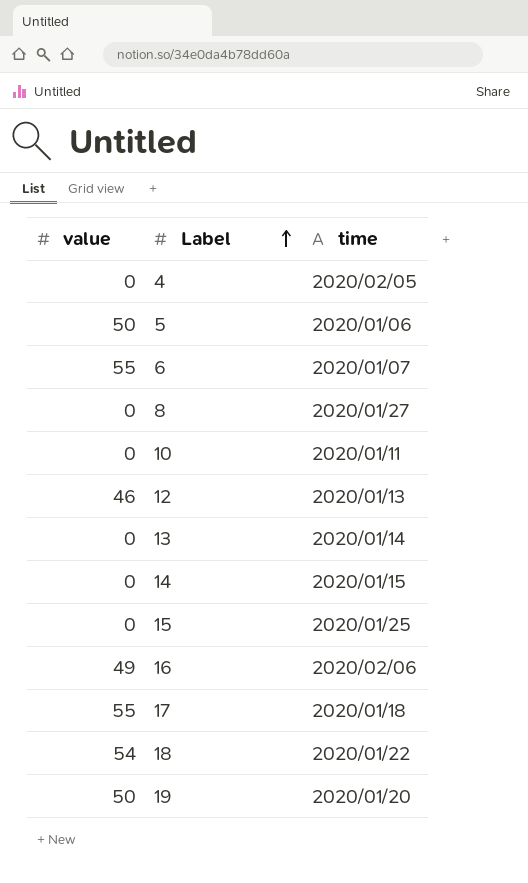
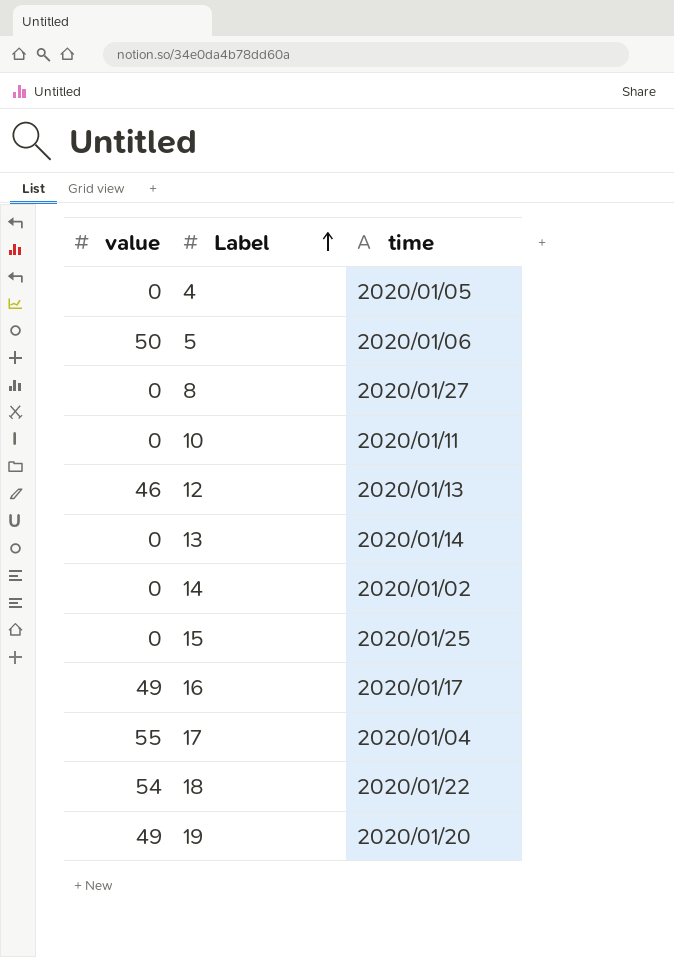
row 6: 55 | 2020/01/07 -> none
4 | time: 2020/02/05 -> 2020/01/05
14 | time: 2020/01/15 -> 2020/01/02
16 | time: 2020/02/06 -> 2020/01/17
17 | time: 2020/01/18 -> 2020/01/04
19 | value: 50 -> 49

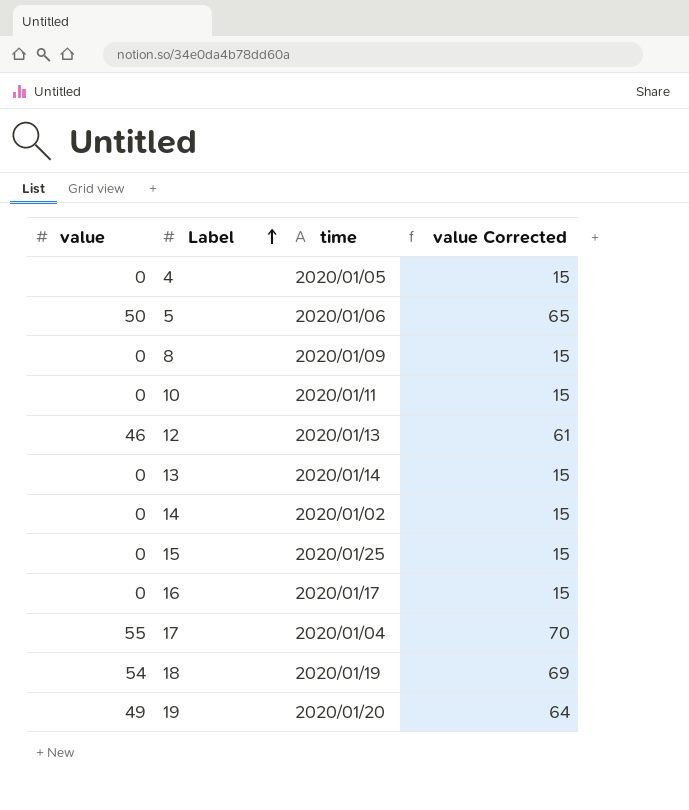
column value Corrected | formula: none -> [value] + 15
8 | time: 2020/01/27 -> 2020/01/09
16 | value: 49 -> 0
18 | time: 2020/01/22 -> 2020/01/19

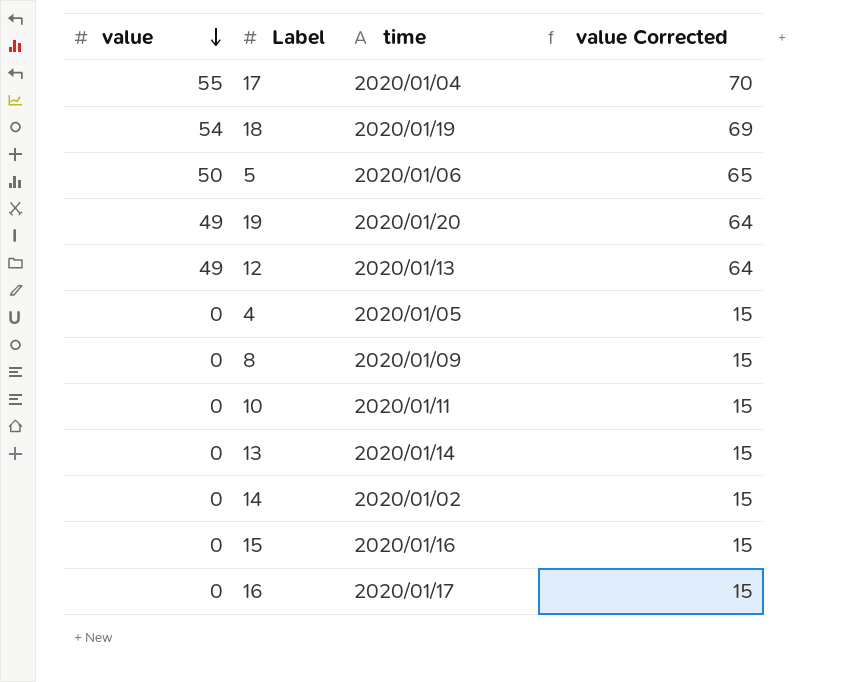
row order: Label ascending -> value descending
12 | value: 46 -> 49
12 | value Corrected: 61 -> 64
15 | time: 2020/01/25 -> 2020/01/16

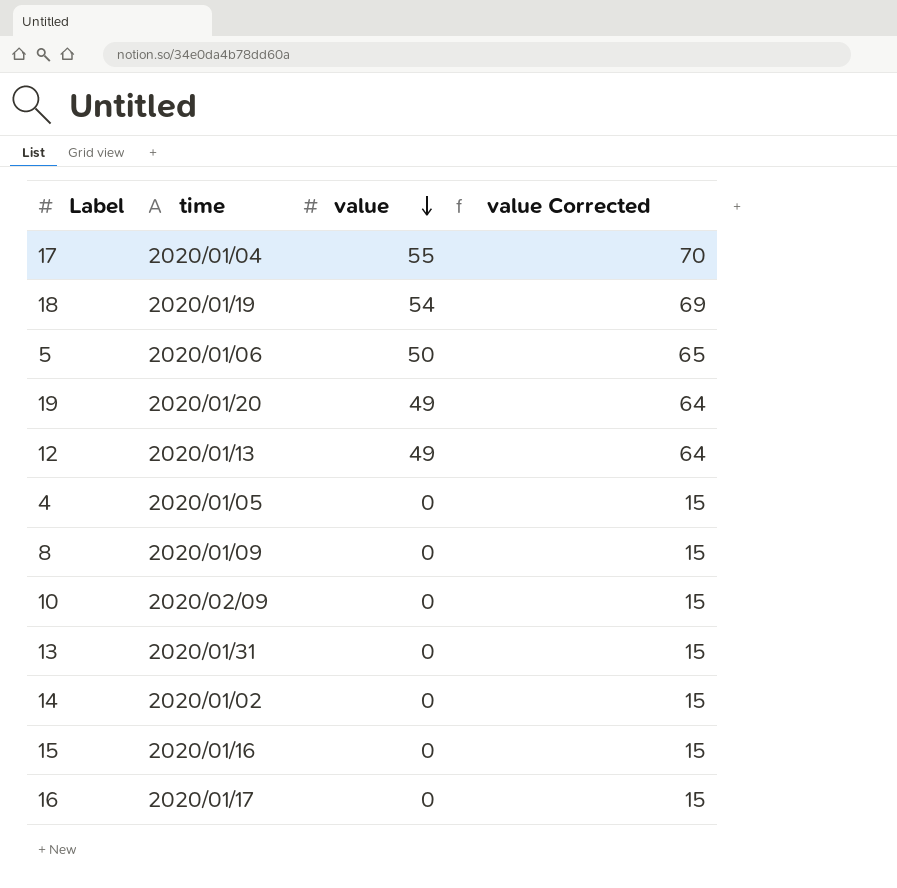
column value | position: 1 -> 3
10 | time: 2020/01/11 -> 2020/02/09
13 | time: 2020/01/14 -> 2020/01/31

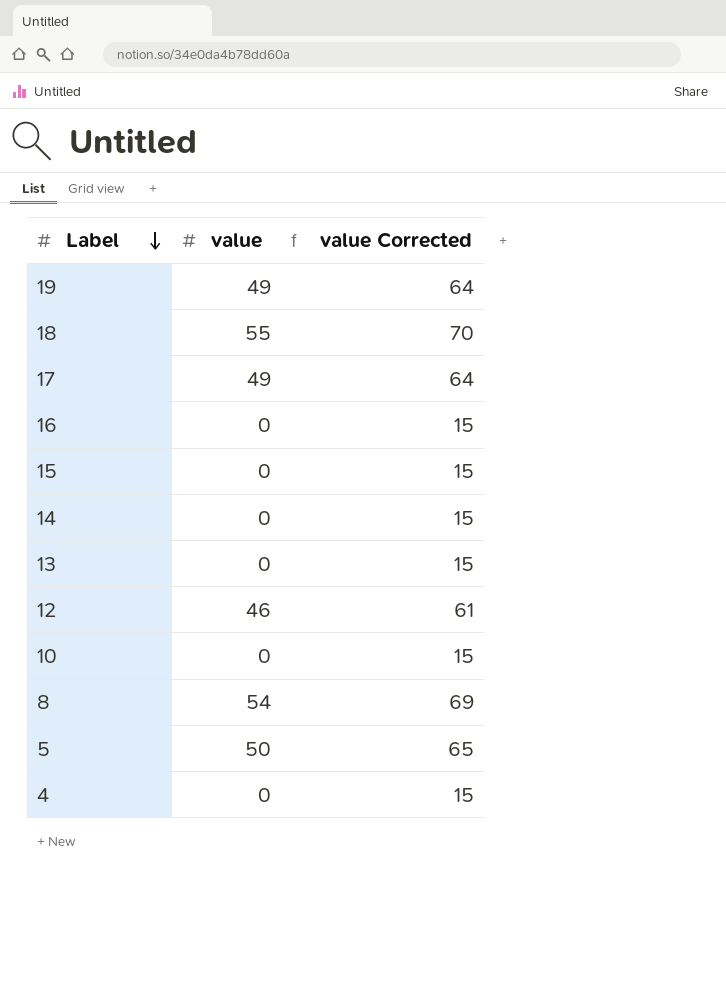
row order: value descending -> Label descending
column time | position: 2 -> none
18 | value: 54 -> 55
18 | value Corrected: 69 -> 70
17 | value: 55 -> 49
17 | value Corrected: 70 -> 64
12 | value: 49 -> 46
12 | value Corrected: 64 -> 61
8 | value: 0 -> 54
8 | value Corrected: 15 -> 69

